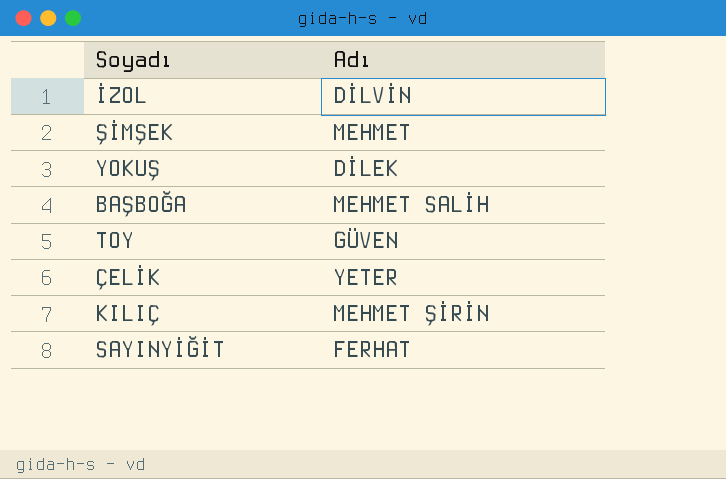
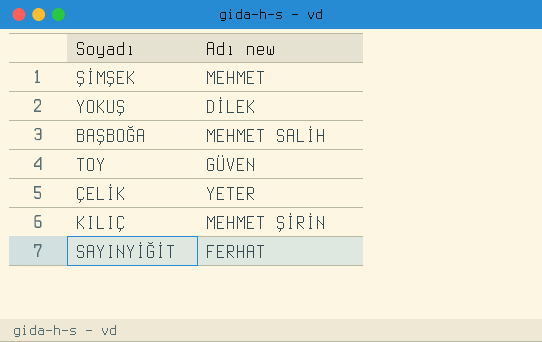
column name: Adı -> Adı new
row İZOL: DİLVİN -> none

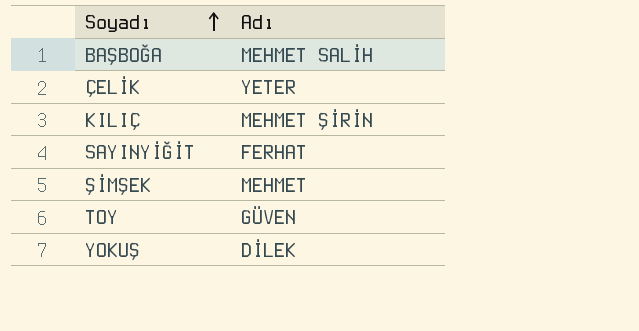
row order: none -> Soyadı ascending
column name: Adı new -> Adı

